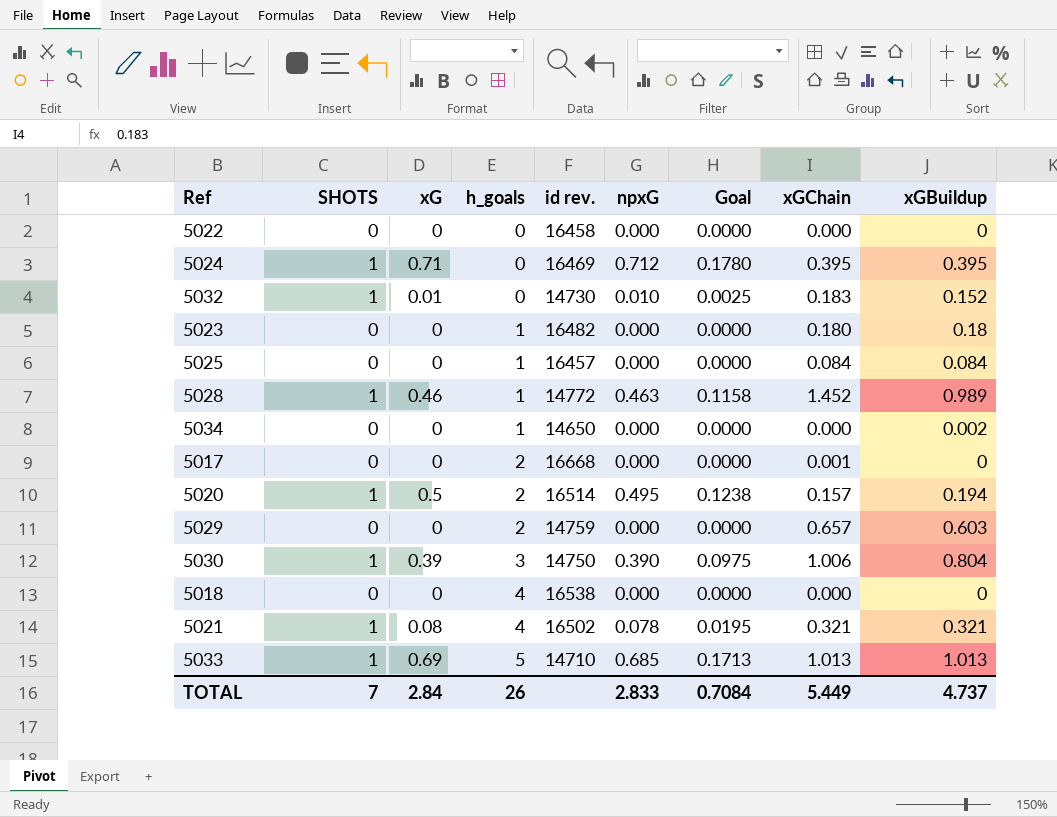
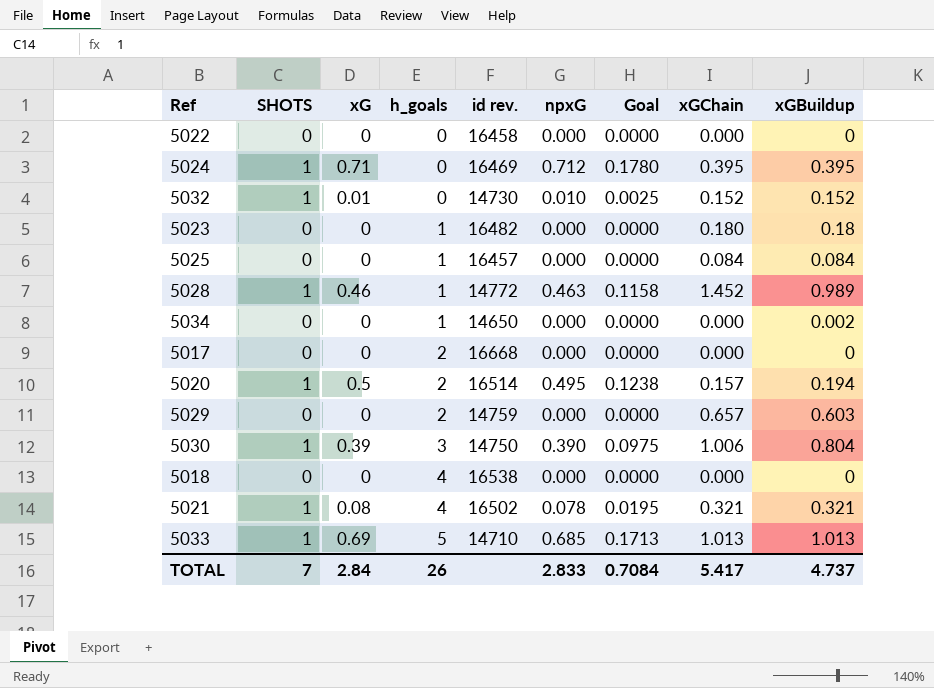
5032 | xGChain: 0.183 -> 0.152
5017 | xGChain: 0.001 -> 0.000
TOTAL | xGChain: 5.449 -> 5.417

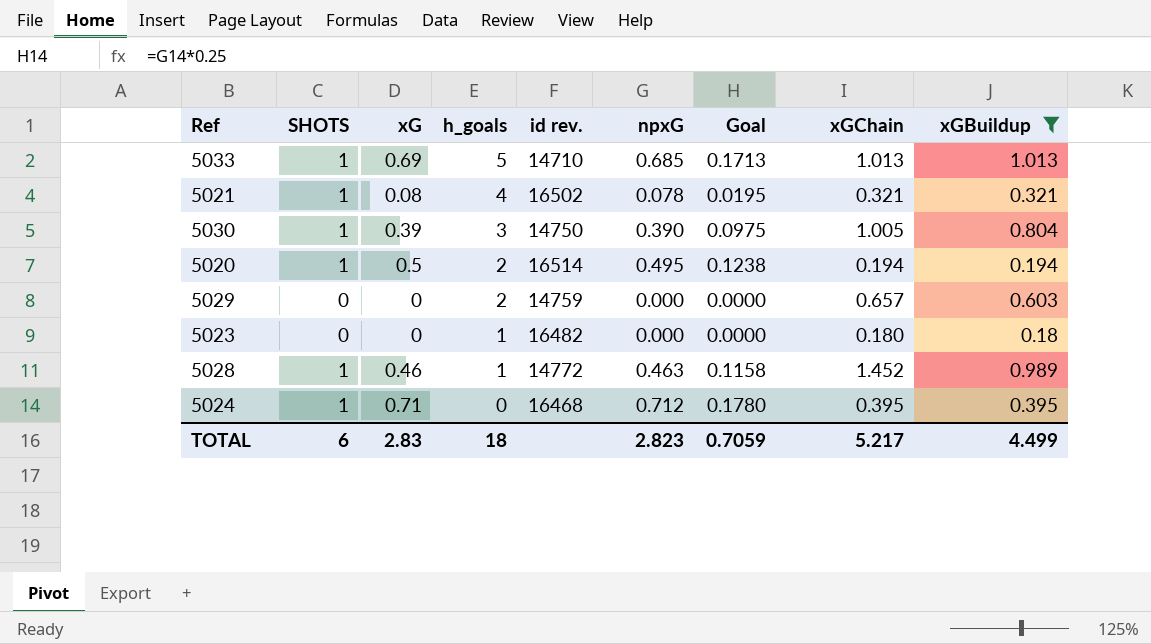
filter: none -> xGBuildup >= 0.18
row order: h_goals ascending -> h_goals descending
5030 | xGChain: 1.006 -> 1.005
5020 | xGChain: 0.157 -> 0.194
5024 | id rev.: 16469 -> 16468
TOTAL | SHOTS: 7 -> 6
TOTAL | xG: 2.84 -> 2.83
TOTAL | h_goals: 26 -> 18
TOTAL | npxG: 2.833 -> 2.823
TOTAL | Goal: 0.7084 -> 0.7059
TOTAL | xGChain: 5.417 -> 5.217
TOTAL | xGBuildup: 4.737 -> 4.499

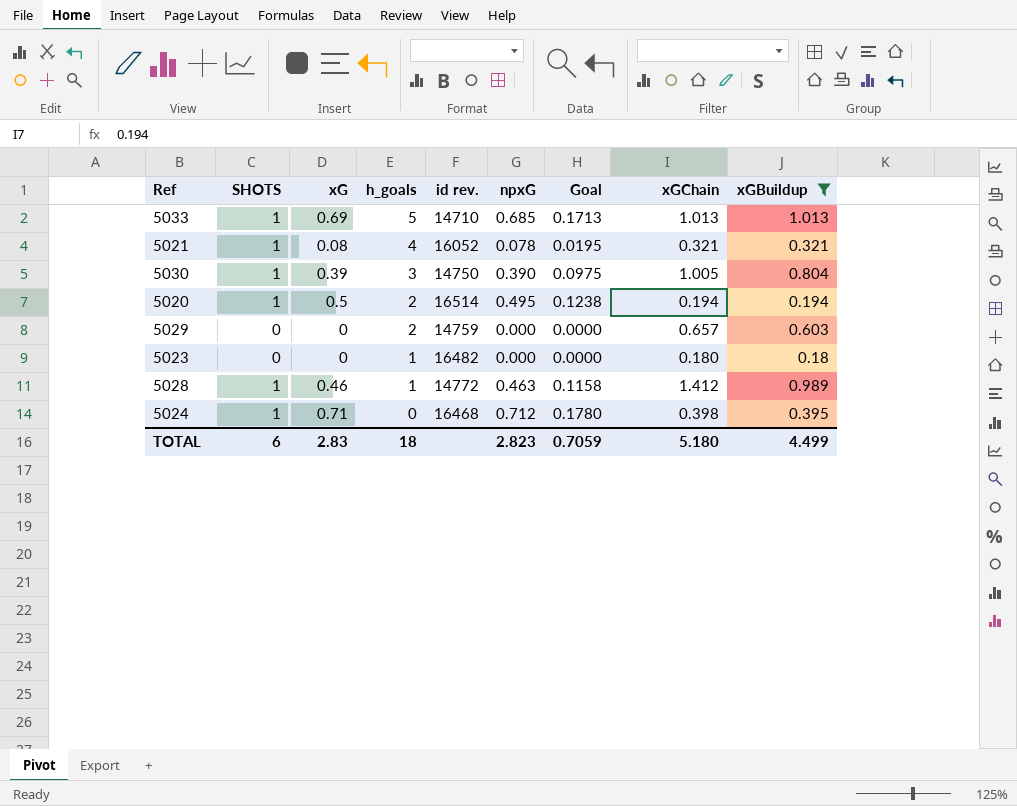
5021 | id rev.: 16502 -> 16052
5028 | xGChain: 1.452 -> 1.412
5024 | xGChain: 0.395 -> 0.398
TOTAL | xGChain: 5.217 -> 5.180

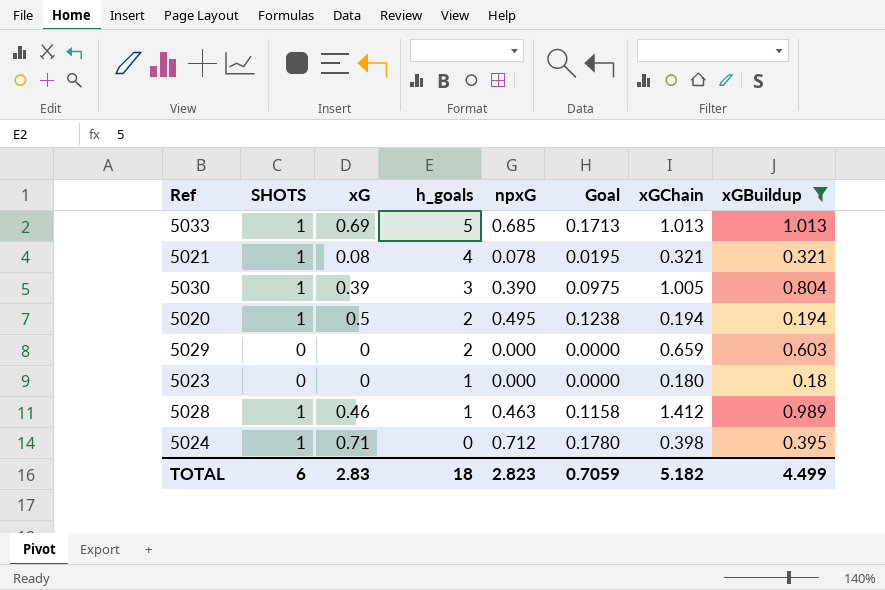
column id rev. | position: 5 -> none
5029 | xGChain: 0.657 -> 0.659
TOTAL | xGChain: 5.180 -> 5.182

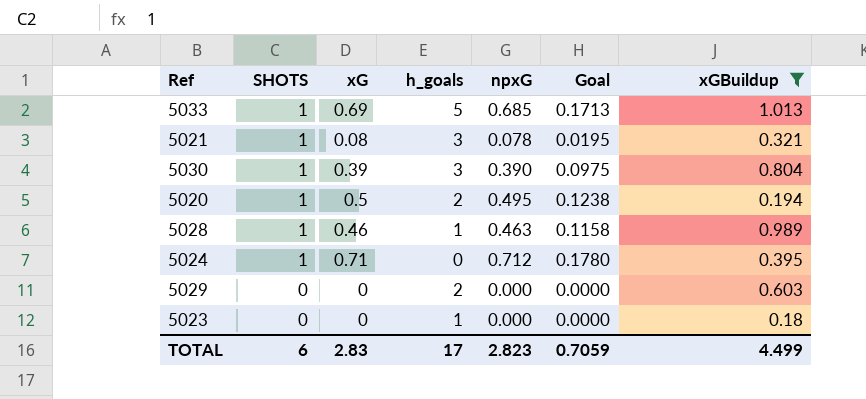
row order: h_goals descending -> SHOTS descending
column xGChain | position: 7 -> none
5021 | h_goals: 4 -> 3
TOTAL | h_goals: 18 -> 17

